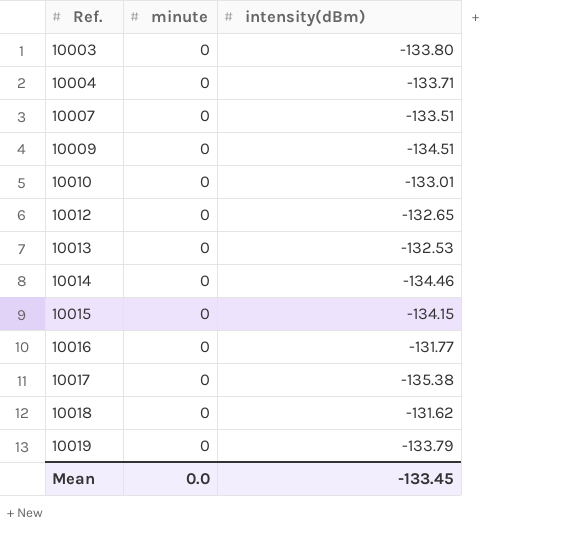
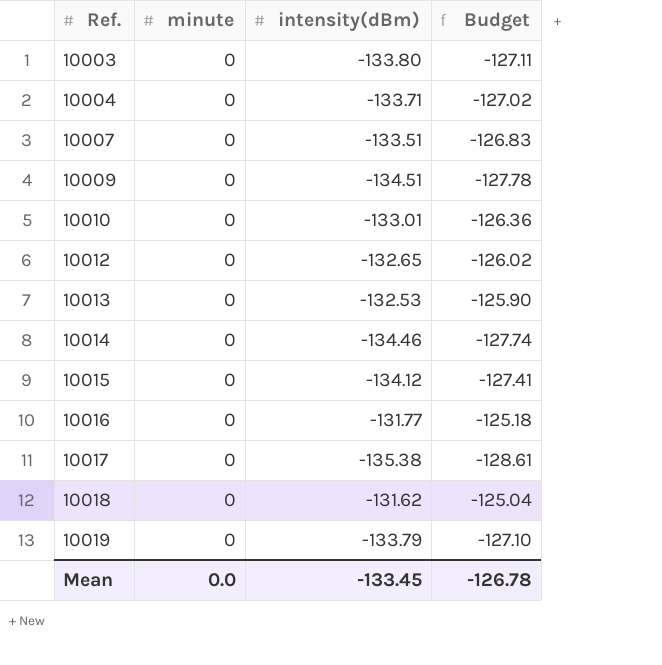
column Budget | formula: none -> [intensity(dBm)] * 0.95
10015 | intensity(dBm): -134.15 -> -134.12

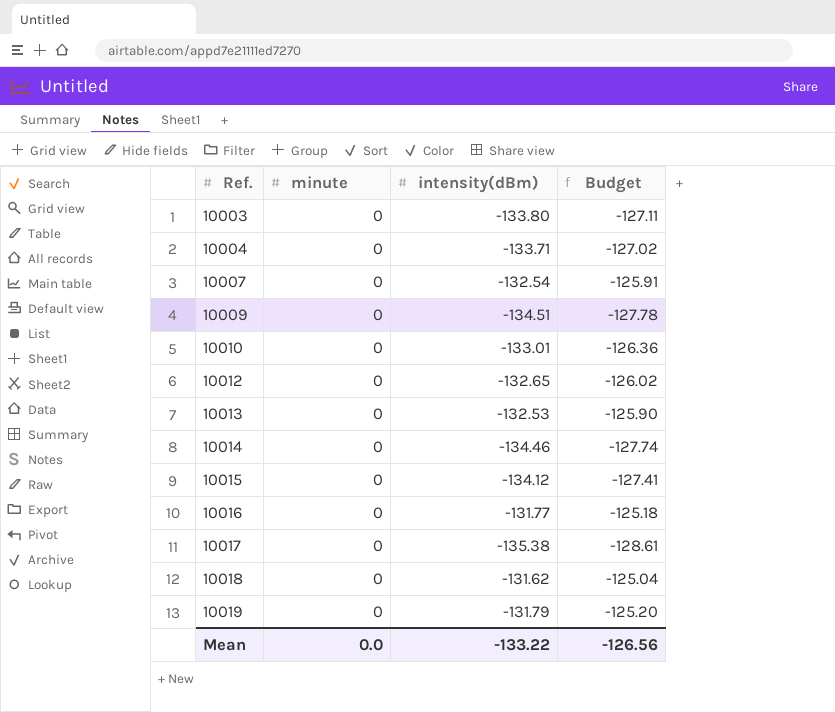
10007 | intensity(dBm): -133.51 -> -132.54
10007 | Budget: -126.83 -> -125.91
10019 | intensity(dBm): -133.79 -> -131.79
10019 | Budget: -127.10 -> -125.20
Mean | intensity(dBm): -133.45 -> -133.22
Mean | Budget: -126.78 -> -126.56

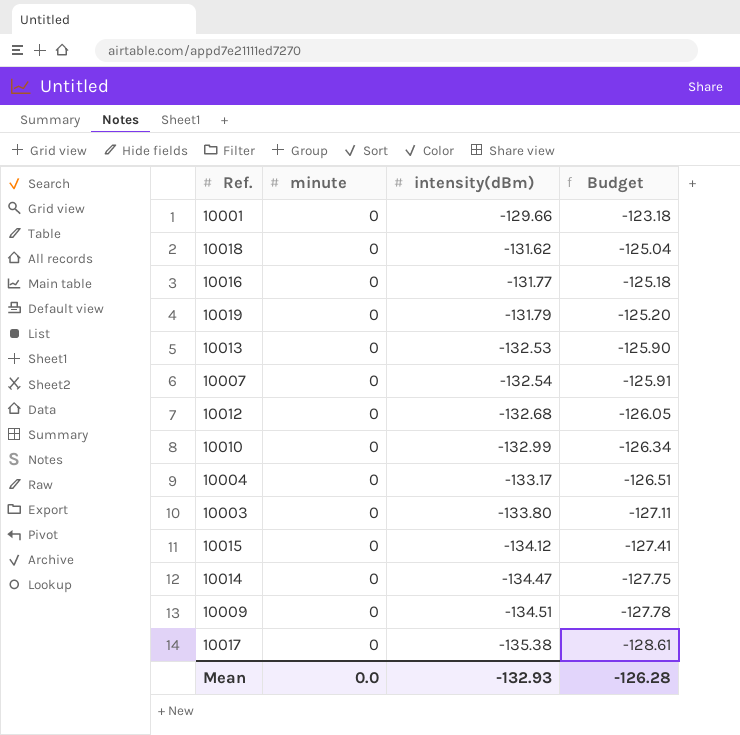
row order: Ref. ascending -> intensity(dBm) descending
row 10001: none -> 0 | -129.66 | -123.18
10012 | intensity(dBm): -132.65 -> -132.68
10012 | Budget: -126.02 -> -126.05
10010 | intensity(dBm): -133.01 -> -132.99
10010 | Budget: -126.36 -> -126.34
10004 | intensity(dBm): -133.71 -> -133.17
10004 | Budget: -127.02 -> -126.51
10014 | intensity(dBm): -134.46 -> -134.47
10014 | Budget: -127.74 -> -127.75
Mean | intensity(dBm): -133.22 -> -132.93
Mean | Budget: -126.56 -> -126.28

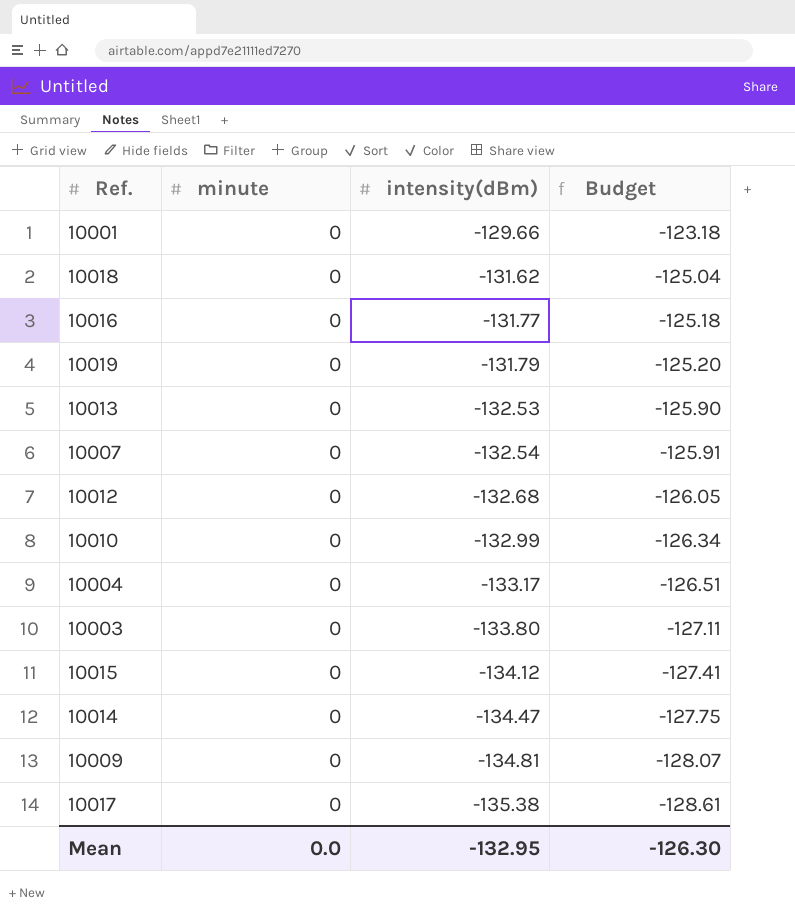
10009 | intensity(dBm): -134.51 -> -134.81
10009 | Budget: -127.78 -> -128.07
Mean | intensity(dBm): -132.93 -> -132.95
Mean | Budget: -126.28 -> -126.30

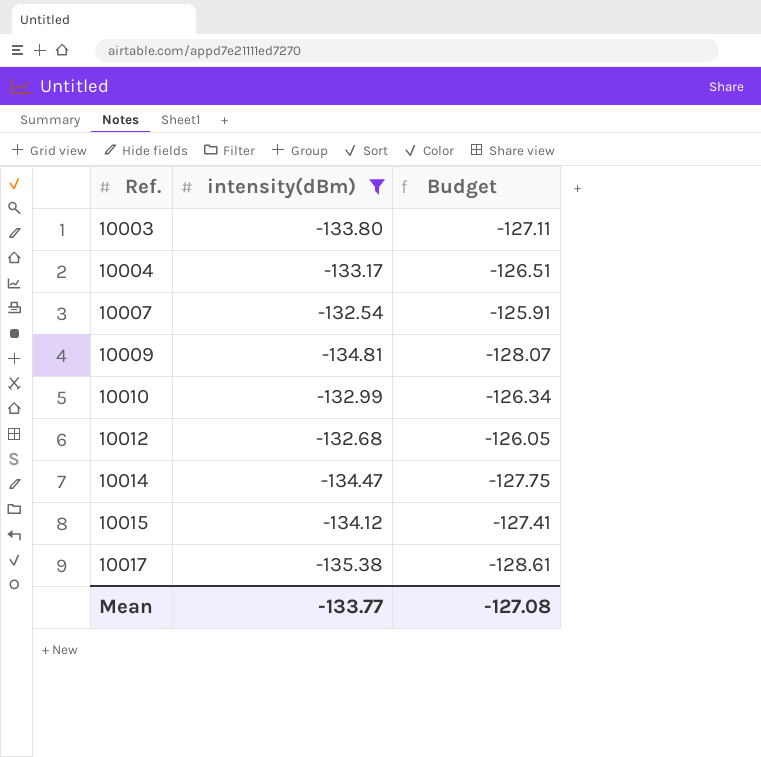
filter: none -> intensity(dBm) <= -132.54
row order: intensity(dBm) descending -> Ref. ascending
column minute | position: 2 -> none
Mean | intensity(dBm): -132.95 -> -133.77
Mean | Budget: -126.30 -> -127.08

